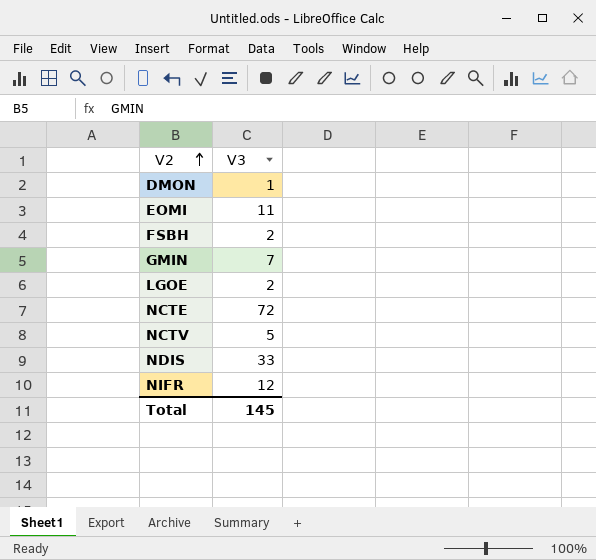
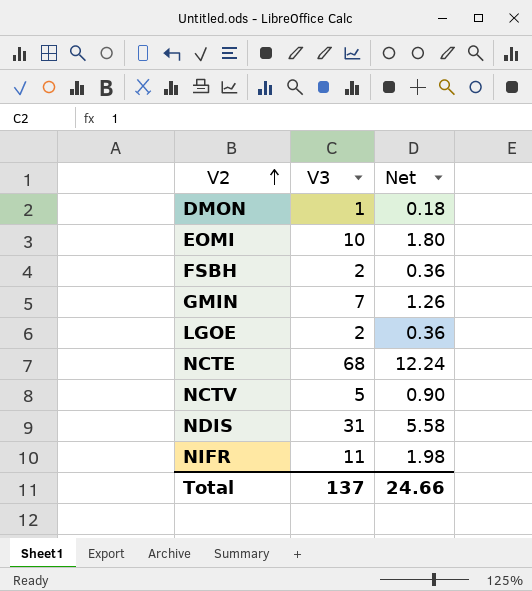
column Net | formula: none -> [V3] * 0.18
EOMI | V3: 11 -> 10
NCTE | V3: 72 -> 68
NDIS | V3: 33 -> 31
NIFR | V3: 12 -> 11
Total | V3: 145 -> 137

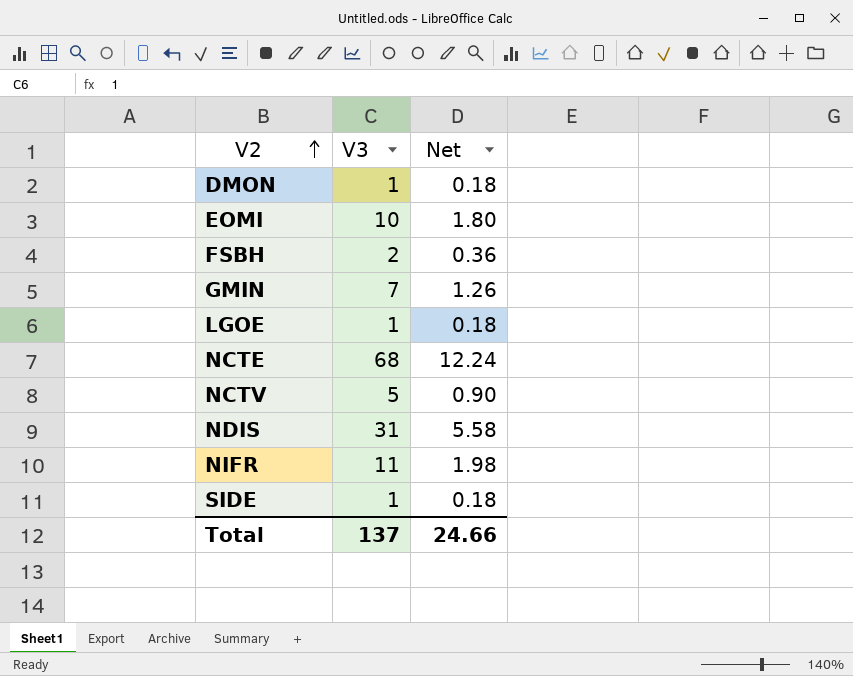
LGOE | V3: 2 -> 1
LGOE | Net: 0.36 -> 0.18
row SIDE: none -> 1 | 0.18

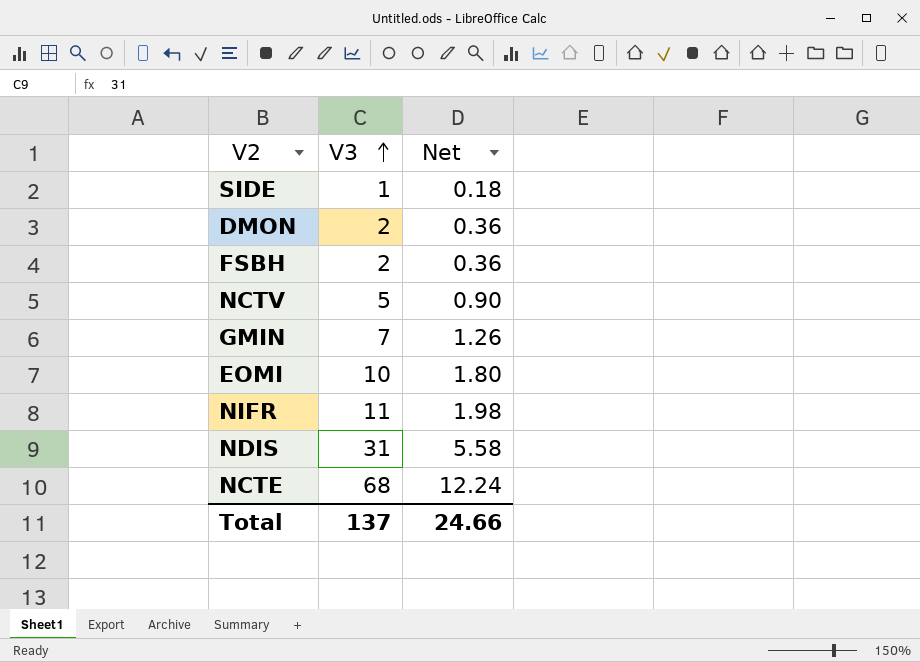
row order: V2 ascending -> V3 ascending
row LGOE: 1 | 0.18 -> none
DMON | V3: 1 -> 2
DMON | Net: 0.18 -> 0.36

